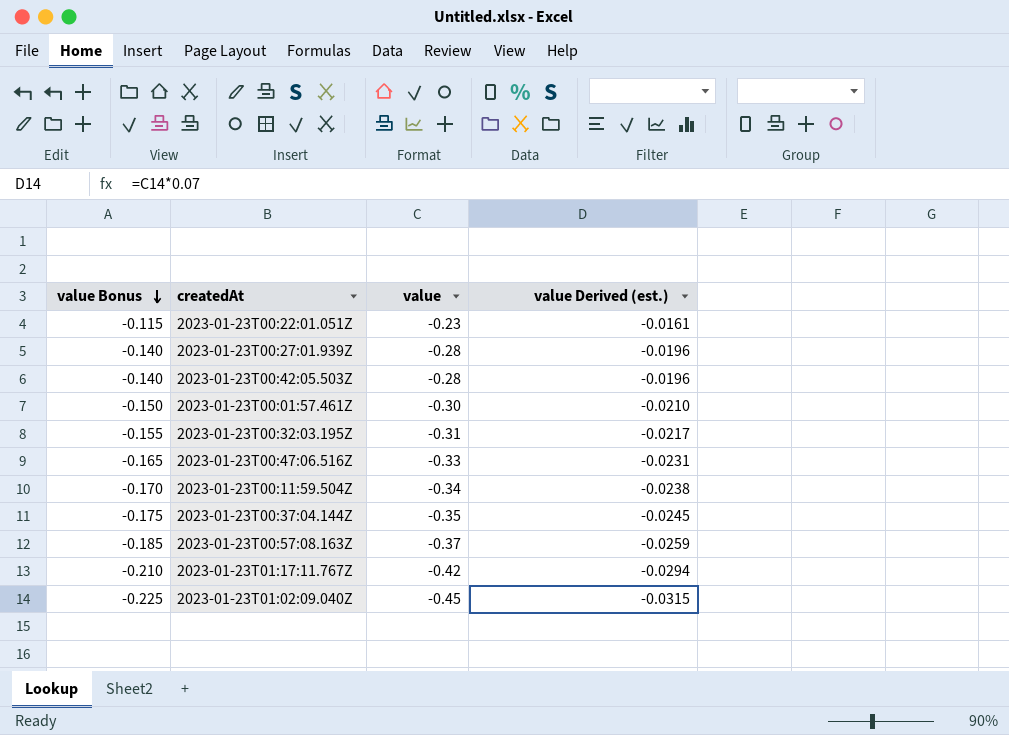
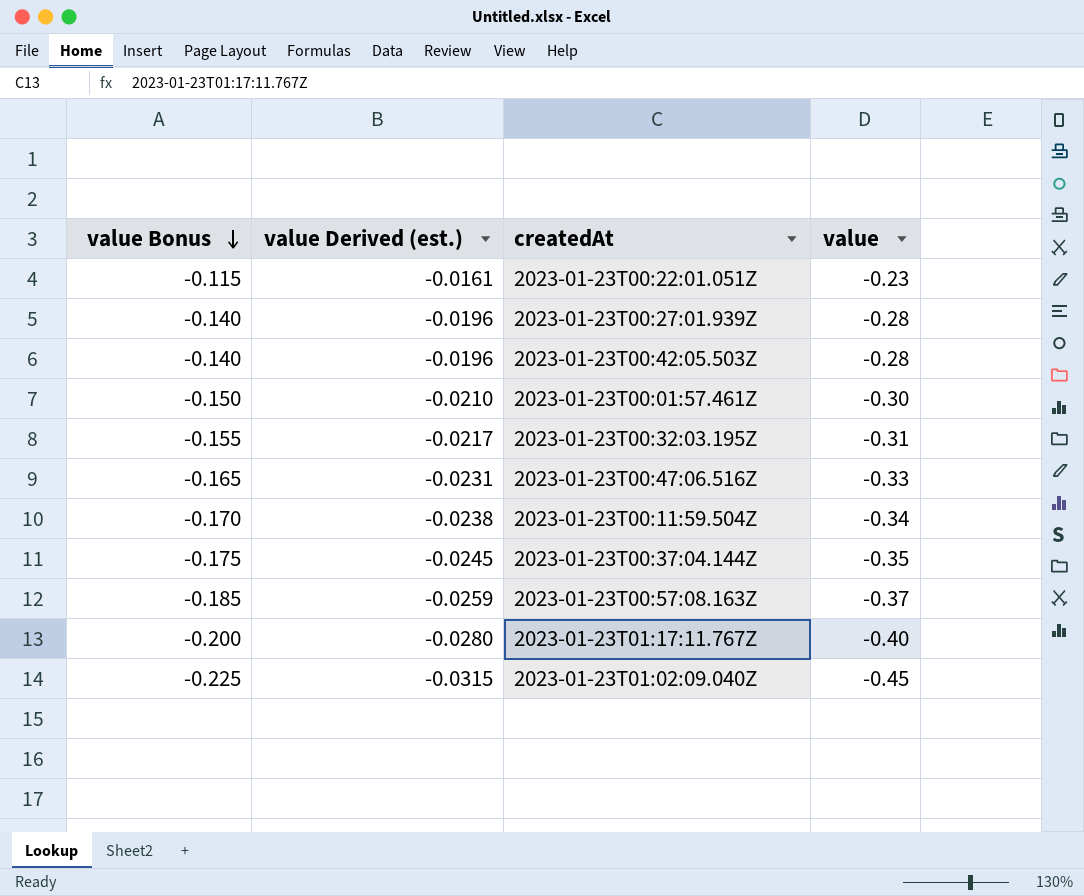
column value Derived (est.) | position: 4 -> 2
2023-01-23T01:17:11.767Z | value Bonus: -0.210 -> -0.200
2023-01-23T01:17:11.767Z | value Derived (est.): -0.0294 -> -0.0280
2023-01-23T01:17:11.767Z | value: -0.42 -> -0.40

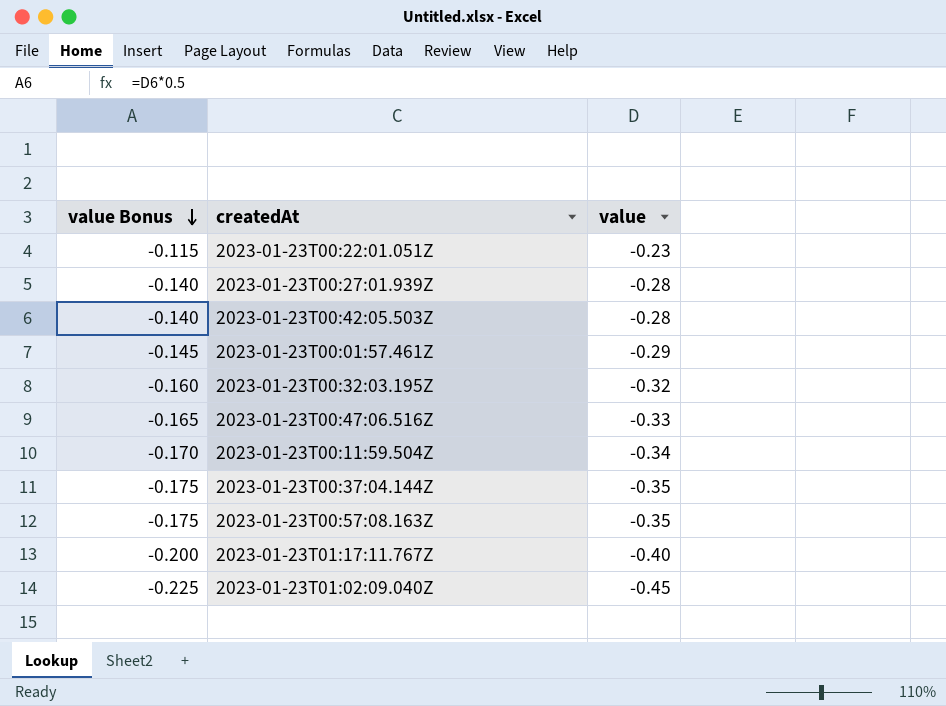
column value Derived (est.) | formula: [value] * 0.07 -> none
2023-01-23T00:01:57.461Z | value Bonus: -0.150 -> -0.145
2023-01-23T00:01:57.461Z | value: -0.30 -> -0.29
2023-01-23T00:32:03.195Z | value Bonus: -0.155 -> -0.160
2023-01-23T00:32:03.195Z | value: -0.31 -> -0.32
2023-01-23T00:57:08.163Z | value Bonus: -0.185 -> -0.175
2023-01-23T00:57:08.163Z | value: -0.37 -> -0.35

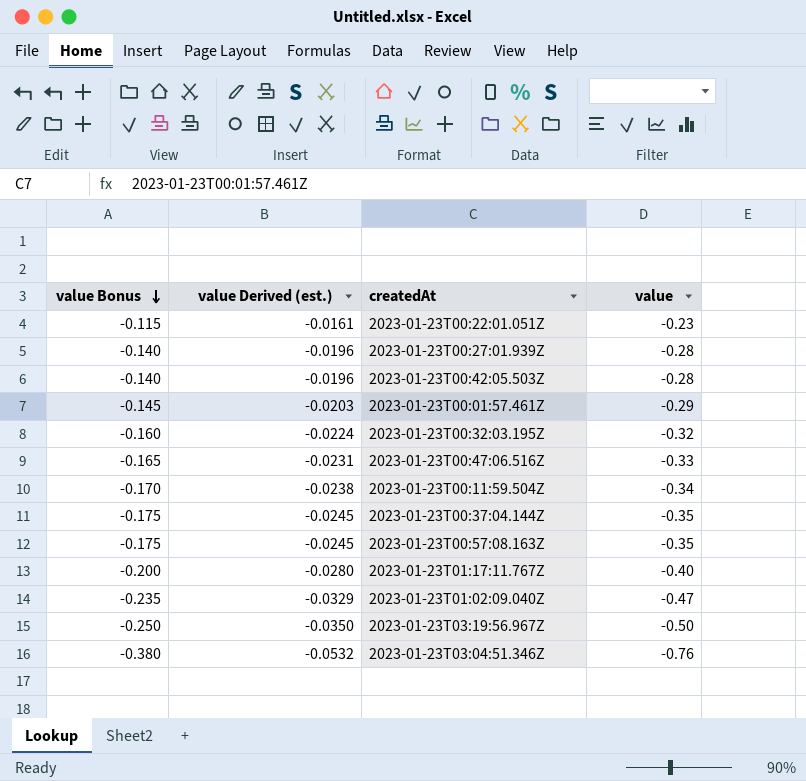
column value Derived (est.) | formula: none -> [value] * 0.07
2023-01-23T01:02:09.040Z | value Bonus: -0.225 -> -0.235
2023-01-23T01:02:09.040Z | value: -0.45 -> -0.47
row 2023-01-23T03:19:56.967Z: none -> -0.250 | -0.0350 | -0.50
row 2023-01-23T03:04:51.346Z: none -> -0.380 | -0.0532 | -0.76

